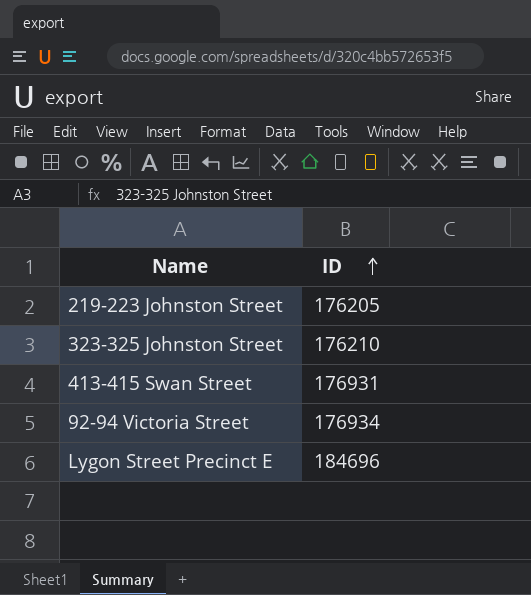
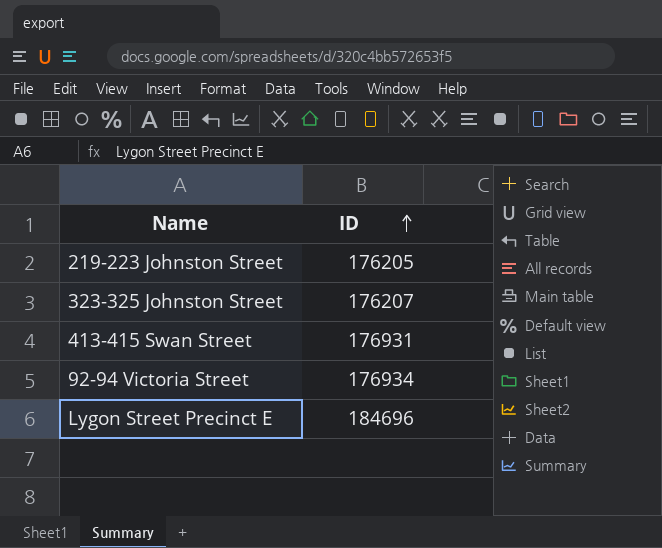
323-325 Johnston Street | ID: 176210 -> 176207

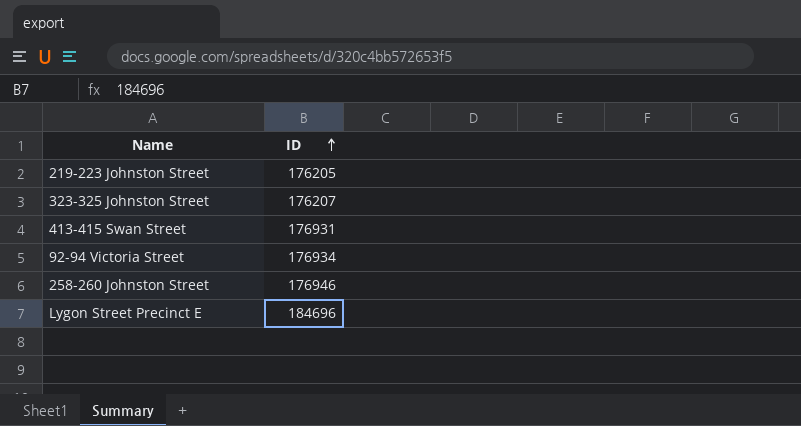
row 258-260 Johnston Street: none -> 176946

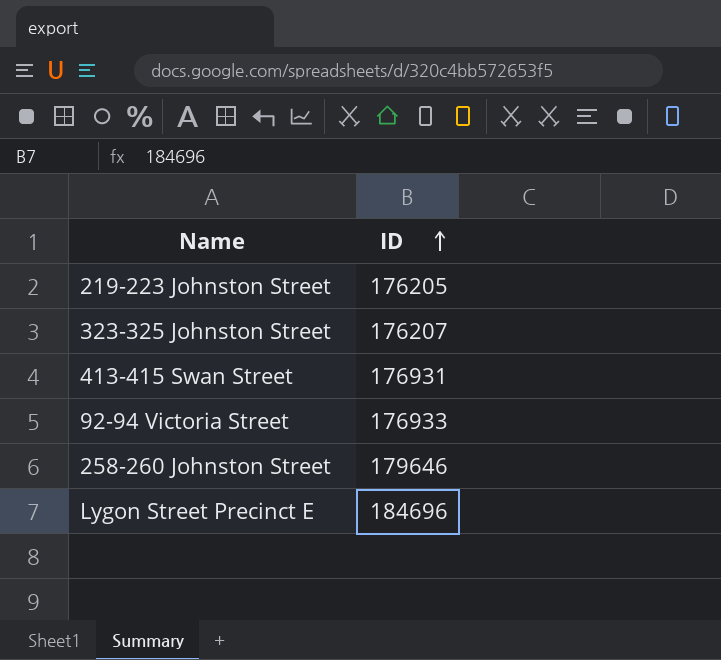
92-94 Victoria Street | ID: 176934 -> 176933
258-260 Johnston Street | ID: 176946 -> 179646

